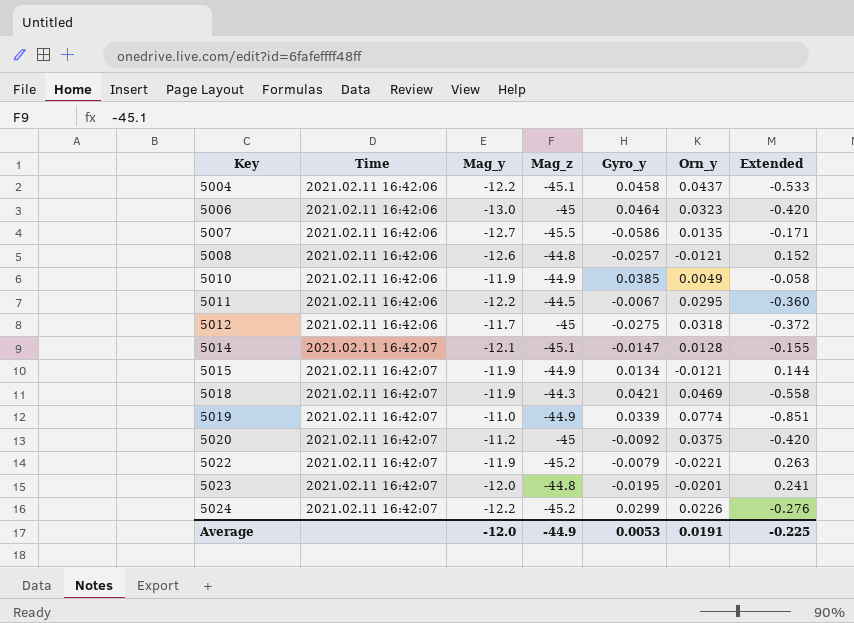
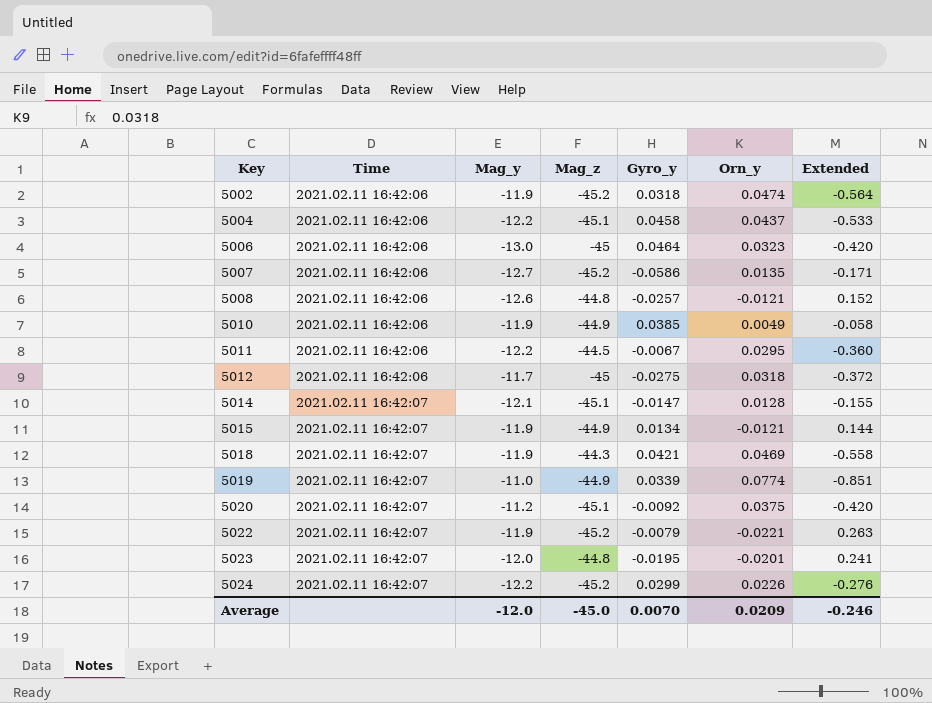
row 5002: none -> 2021.02.11 16:42:06 | -11.9 | -45.2 | 0.0318 | 0.0474 | -0.564
5007 | Mag_z: -45.5 -> -45.2
5020 | Mag_z: -45 -> -45.1
Average | Mag_z: -44.9 -> -45.0
Average | Gyro_y: 0.0053 -> 0.0070
Average | Orn_y: 0.0191 -> 0.0209
Average | Extended: -0.225 -> -0.246

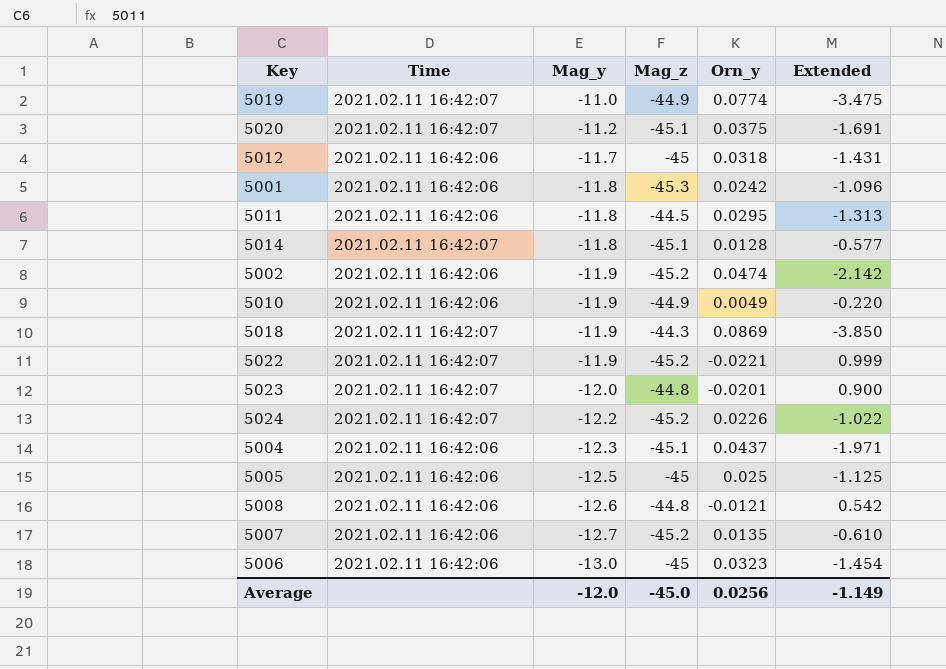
row order: Key ascending -> Mag_y descending
column Gyro_y | position: 5 -> none
column Extended | formula: [Mag_y] * [Orn_y] -> [Mag_z] * [Orn_y]
row 5015: 2021.02.11 16:42:07 | -11.9 | -44.9 | 0.0134 | -0.0121 | 0.144 -> none
row 5001: none -> 2021.02.11 16:42:06 | -11.8 | -45.3 | 0.0242 | -1.096
5011 | Mag_y: -12.2 -> -11.8
5014 | Mag_y: -12.1 -> -11.8
5018 | Orn_y: 0.0469 -> 0.0869
5004 | Mag_y: -12.2 -> -12.3
row 5005: none -> 2021.02.11 16:42:06 | -12.5 | -45 | 0.025 | -1.125
Average | Orn_y: 0.0209 -> 0.0256
Average | Extended: -0.246 -> -1.149

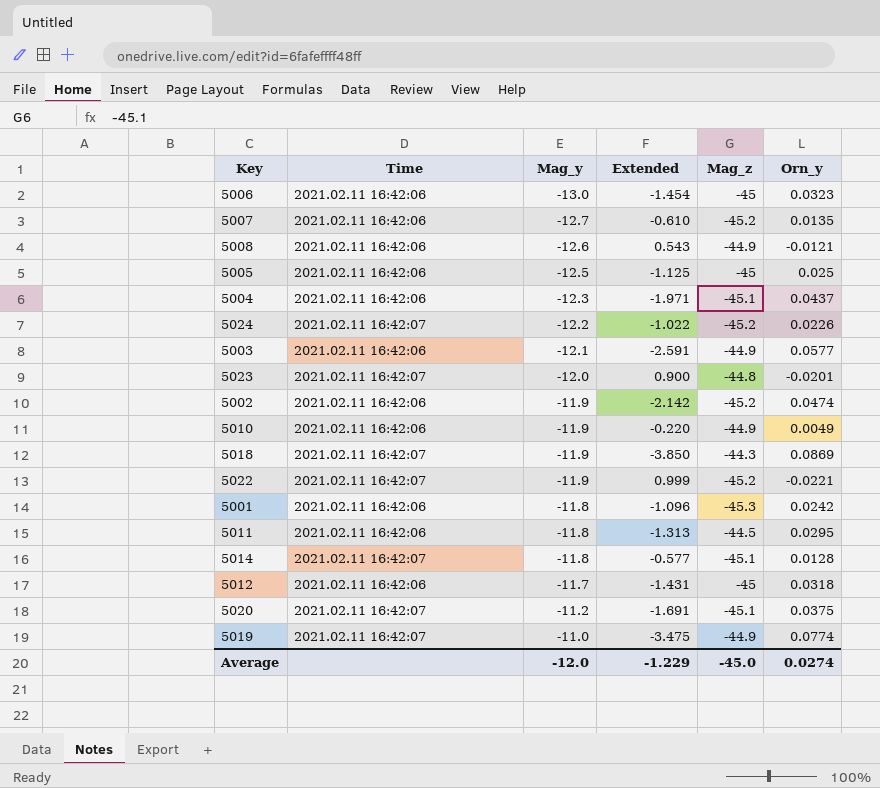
row order: Mag_y descending -> Mag_y ascending
column Extended | position: 6 -> 4
5008 | Extended: 0.542 -> 0.543
5008 | Mag_z: -44.8 -> -44.9
row 5003: none -> 2021.02.11 16:42:06 | -12.1 | -2.591 | -44.9 | 0.0577
Average | Extended: -1.149 -> -1.229
Average | Orn_y: 0.0256 -> 0.0274

